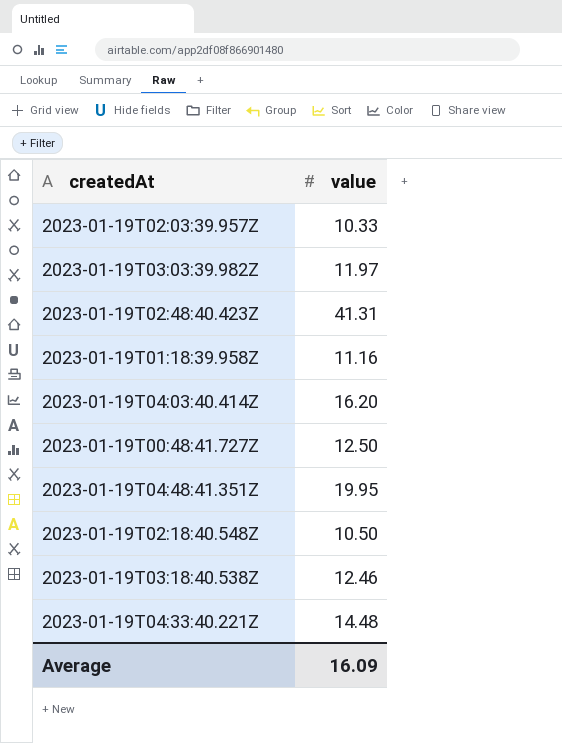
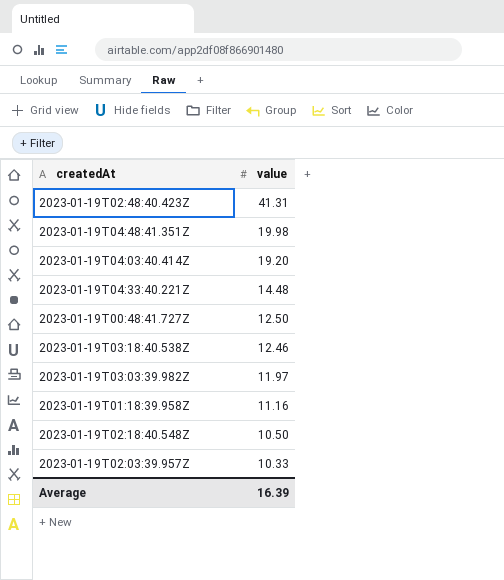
row order: none -> value descending
2023-01-19T04:48:41.351Z | value: 19.95 -> 19.98
2023-01-19T04:03:40.414Z | value: 16.20 -> 19.20
Average | value: 16.09 -> 16.39

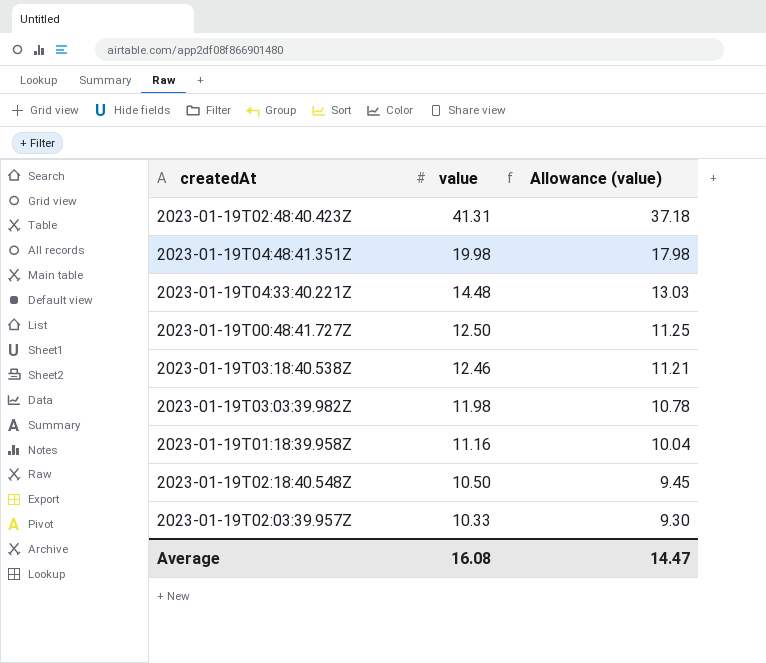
column Allowance (value) | formula: none -> [value] * 0.9
row 2023-01-19T04:03:40.414Z: 19.20 -> none
2023-01-19T03:03:39.982Z | value: 11.97 -> 11.98
Average | value: 16.39 -> 16.08

